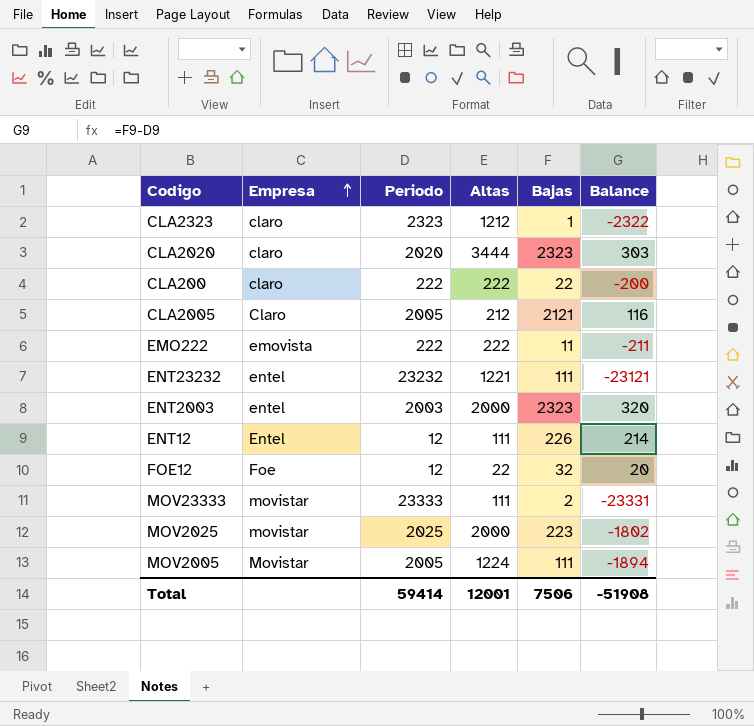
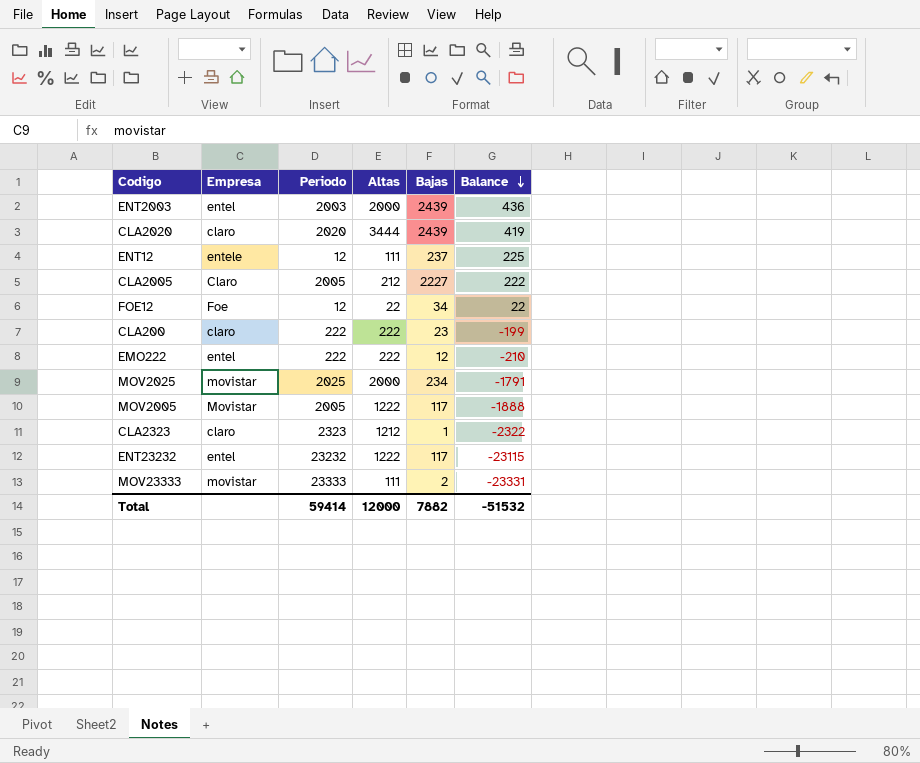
row order: Empresa ascending -> Balance descending
ENT2003 | Bajas: 2323 -> 2439
ENT2003 | Balance: 320 -> 436
CLA2020 | Bajas: 2323 -> 2439
CLA2020 | Balance: 303 -> 419
ENT12 | Empresa: Entel -> entele
ENT12 | Bajas: 226 -> 237
ENT12 | Balance: 214 -> 225
CLA2005 | Bajas: 2121 -> 2227
CLA2005 | Balance: 116 -> 222
FOE12 | Bajas: 32 -> 34
FOE12 | Balance: 20 -> 22
CLA200 | Bajas: 22 -> 23
CLA200 | Balance: -200 -> -199
EMO222 | Empresa: emovista -> entel
EMO222 | Bajas: 11 -> 12
EMO222 | Balance: -211 -> -210
MOV2025 | Bajas: 223 -> 234
MOV2025 | Balance: -1802 -> -1791
MOV2005 | Altas: 1224 -> 1222
MOV2005 | Bajas: 111 -> 117
MOV2005 | Balance: -1894 -> -1888
ENT23232 | Altas: 1221 -> 1222
ENT23232 | Bajas: 111 -> 117
ENT23232 | Balance: -23121 -> -23115
Total | Altas: 12001 -> 12000
Total | Bajas: 7506 -> 7882
Total | Balance: -51908 -> -51532

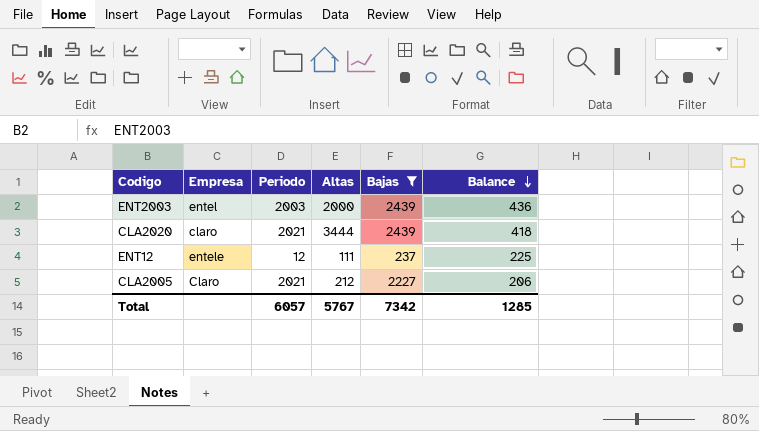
filter: none -> Bajas >= 237
CLA2020 | Periodo: 2020 -> 2021
CLA2020 | Balance: 419 -> 418
CLA2005 | Periodo: 2005 -> 2021
CLA2005 | Balance: 222 -> 206
Total | Periodo: 59414 -> 6057
Total | Altas: 12000 -> 5767
Total | Bajas: 7882 -> 7342
Total | Balance: -51532 -> 1285

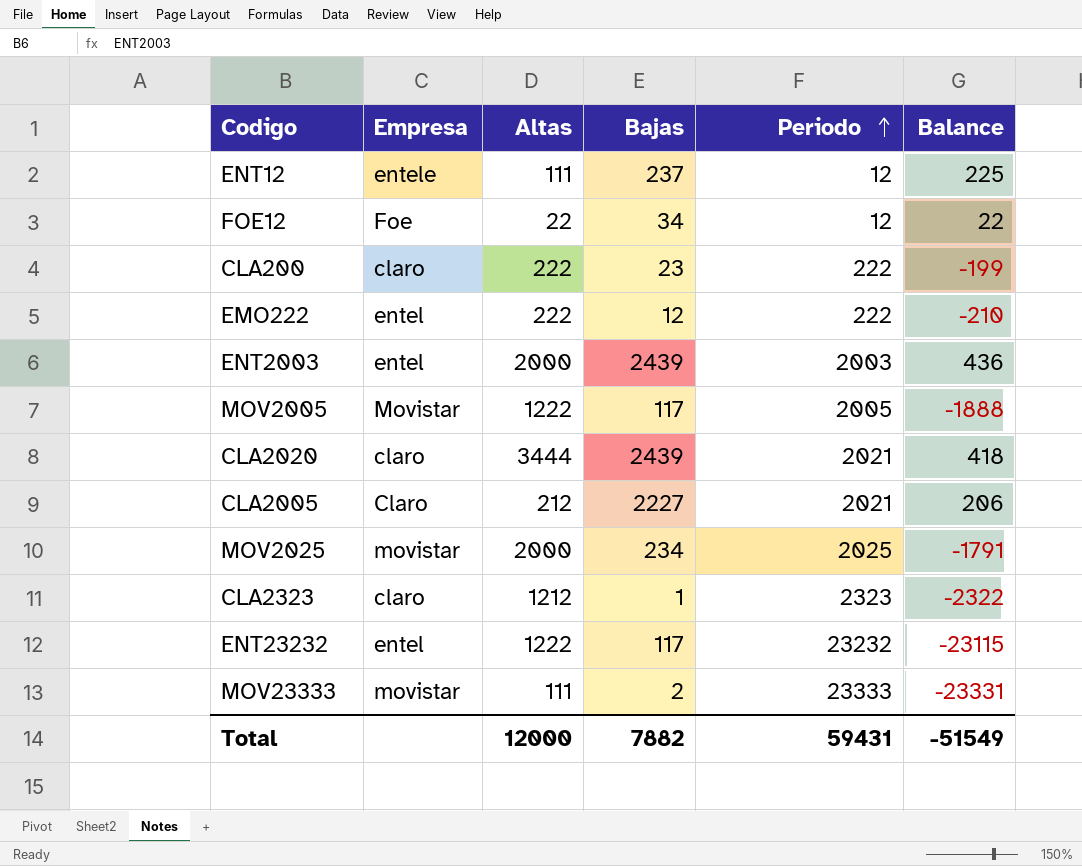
filter: Bajas >= 237 -> none
row order: Balance descending -> Periodo ascending
column Periodo | position: 3 -> 5
Total | Altas: 5767 -> 12000
Total | Bajas: 7342 -> 7882
Total | Periodo: 6057 -> 59431
Total | Balance: 1285 -> -51549

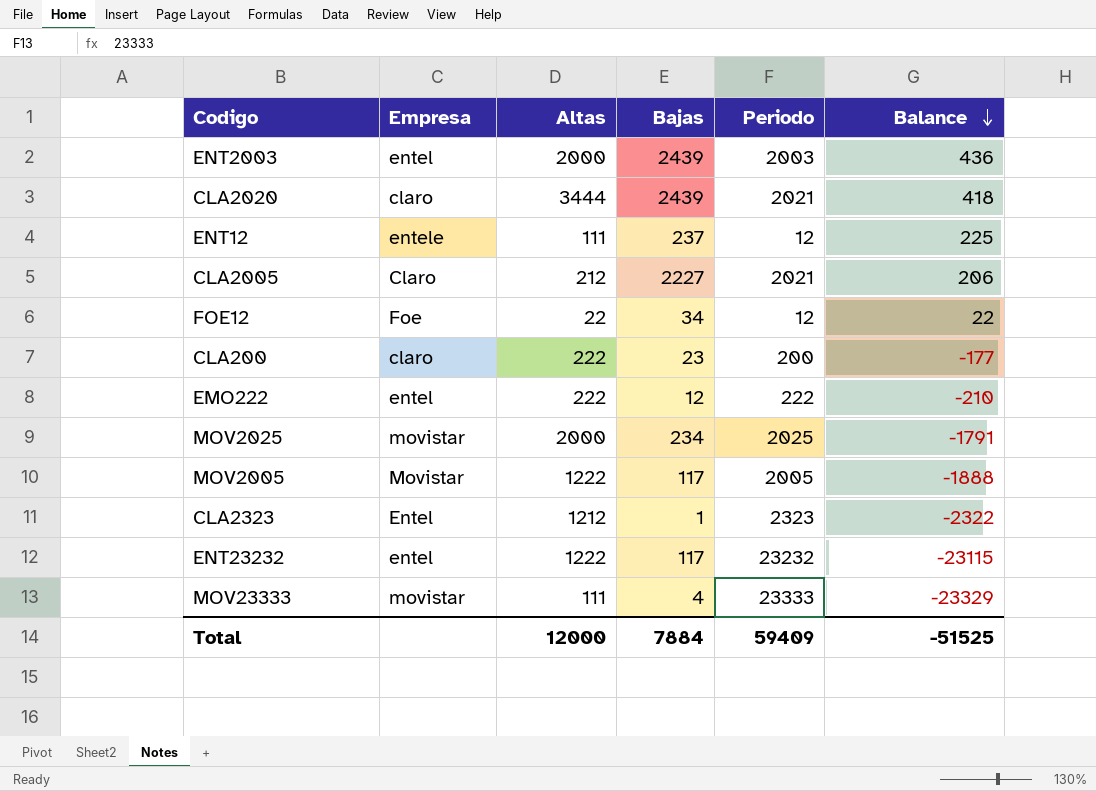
row order: Periodo ascending -> Balance descending
CLA200 | Periodo: 222 -> 200
CLA200 | Balance: -199 -> -177
CLA2323 | Empresa: claro -> Entel
MOV23333 | Bajas: 2 -> 4
MOV23333 | Balance: -23331 -> -23329
Total | Bajas: 7882 -> 7884
Total | Periodo: 59431 -> 59409
Total | Balance: -51549 -> -51525

